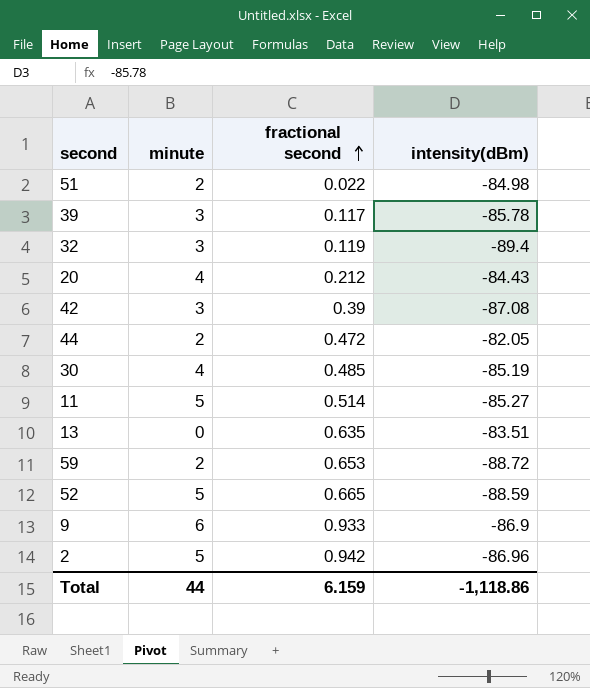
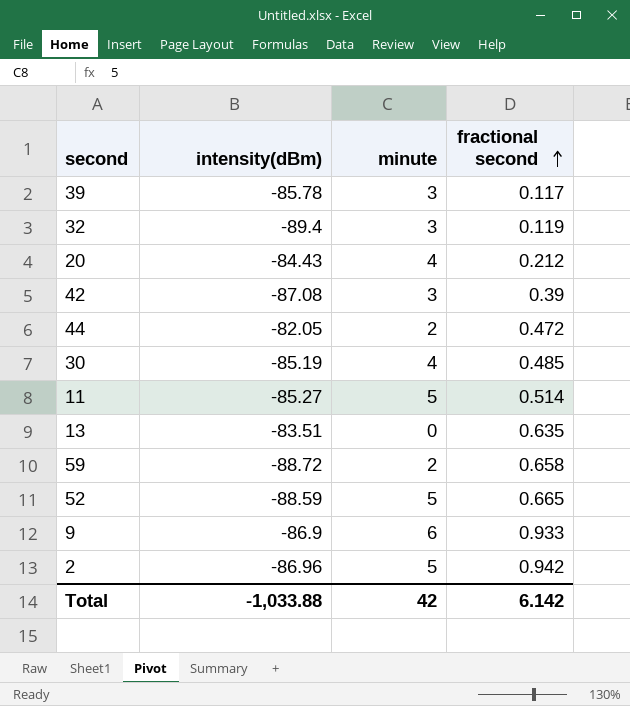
column intensity(dBm) | position: 4 -> 2
row 51: 2 | 0.022 | -84.98 -> none
59 | fractional second: 0.653 -> 0.658
Total | intensity(dBm): -1,118.86 -> -1,033.88
Total | minute: 44 -> 42
Total | fractional second: 6.159 -> 6.142

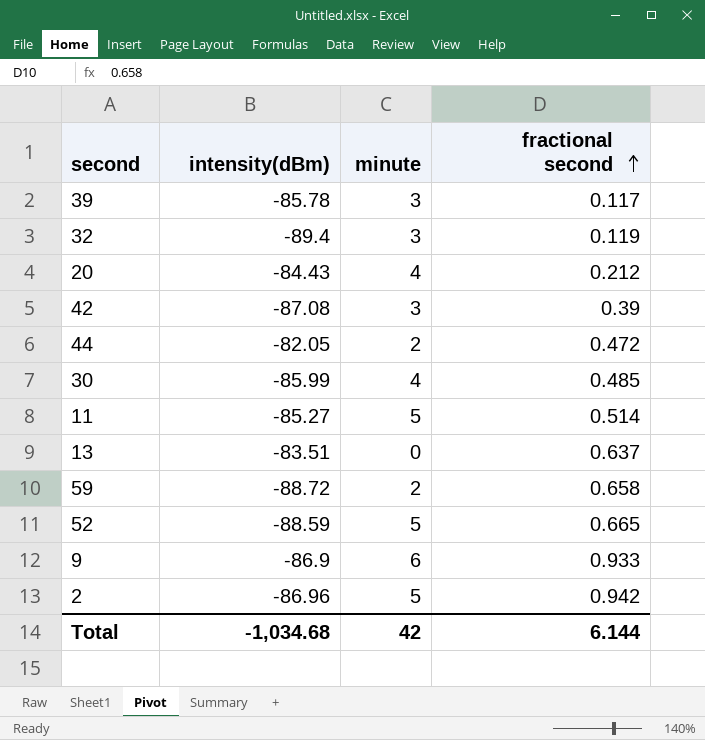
30 | intensity(dBm): -85.19 -> -85.99
13 | fractional second: 0.635 -> 0.637
Total | intensity(dBm): -1,033.88 -> -1,034.68
Total | fractional second: 6.142 -> 6.144

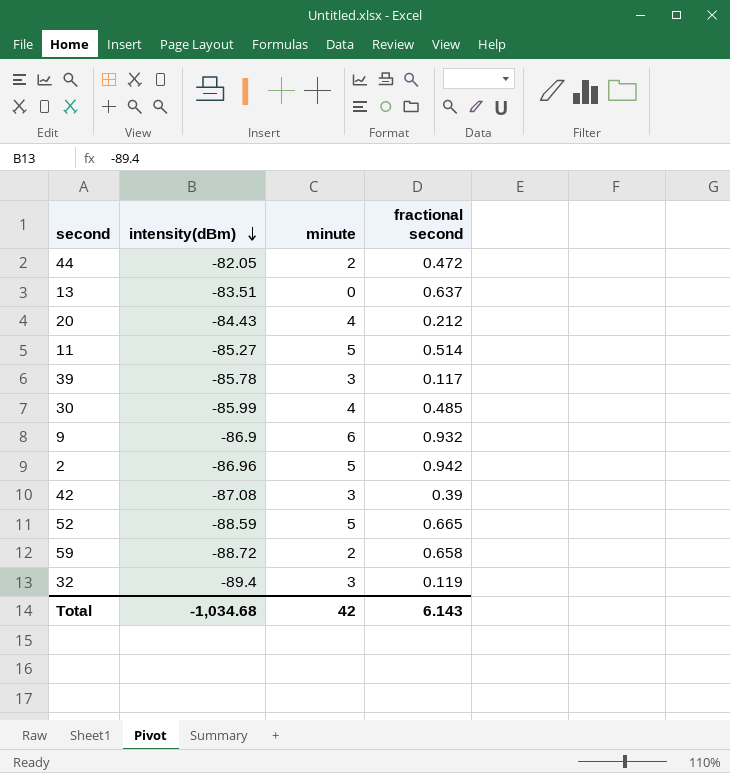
row order: fractional second ascending -> intensity(dBm) descending
9 | fractional second: 0.933 -> 0.932
Total | fractional second: 6.144 -> 6.143

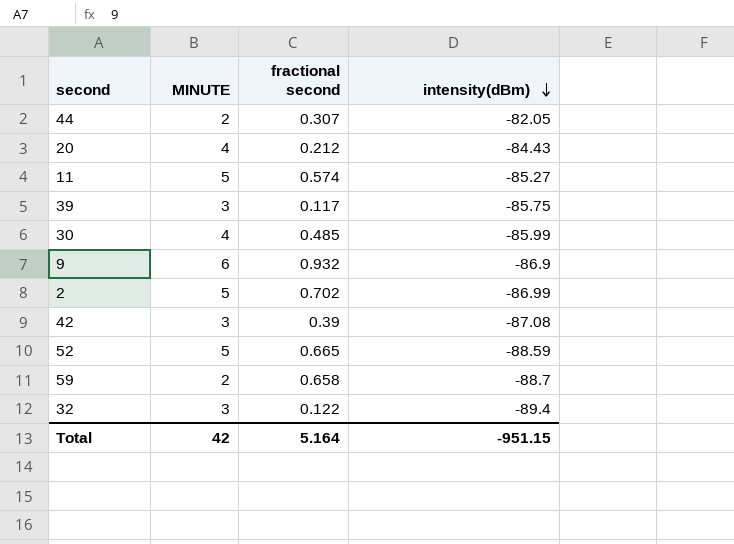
column name: minute -> MINUTE
column intensity(dBm) | position: 2 -> 4
row 13: -83.51 | 0 | 0.637 -> none
44 | fractional second: 0.472 -> 0.307
11 | fractional second: 0.514 -> 0.574
39 | intensity(dBm): -85.78 -> -85.75
2 | fractional second: 0.942 -> 0.702
2 | intensity(dBm): -86.96 -> -86.99
59 | intensity(dBm): -88.72 -> -88.7
32 | fractional second: 0.119 -> 0.122
Total | fractional second: 6.143 -> 5.164
Total | intensity(dBm): -1,034.68 -> -951.15

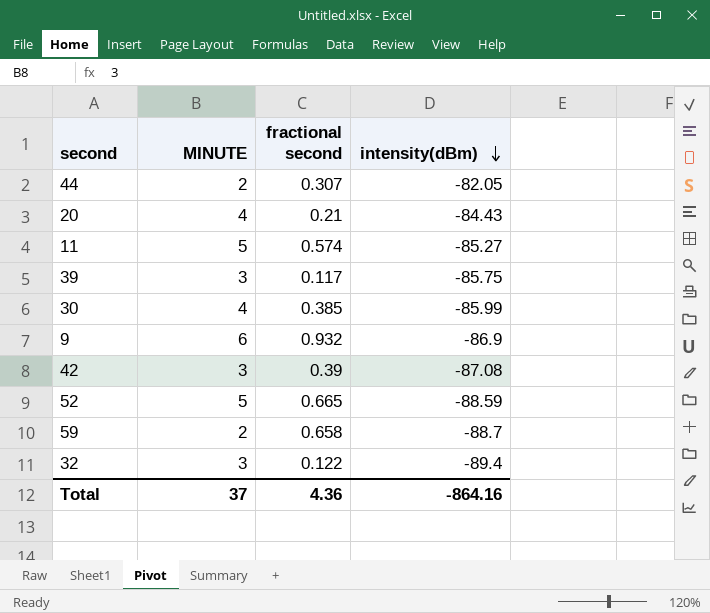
row 2: 5 | 0.702 | -86.99 -> none
20 | fractional second: 0.212 -> 0.21
30 | fractional second: 0.485 -> 0.385
Total | MINUTE: 42 -> 37
Total | fractional second: 5.164 -> 4.36
Total | intensity(dBm): -951.15 -> -864.16

